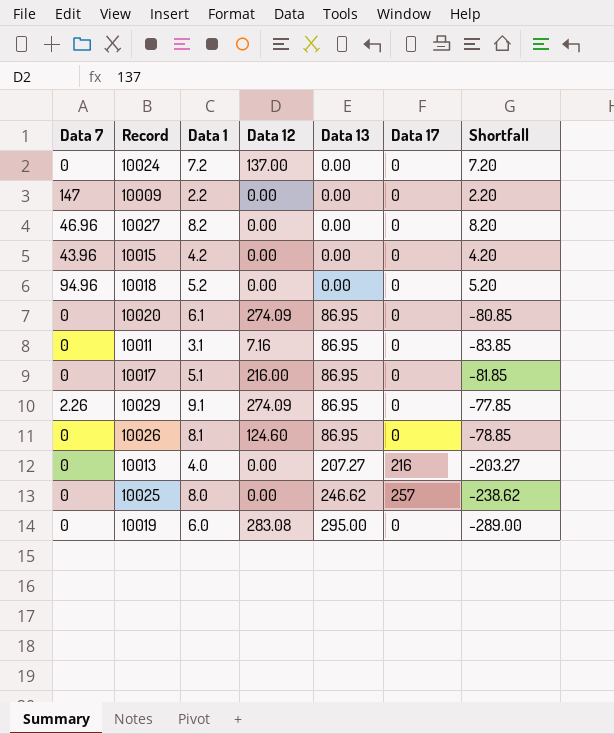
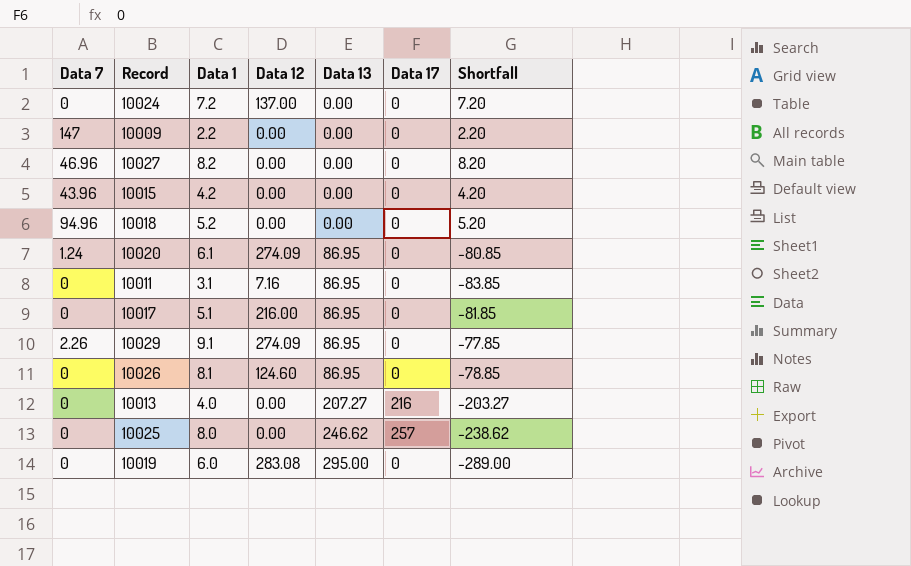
10020 | Data 7: 0 -> 1.24

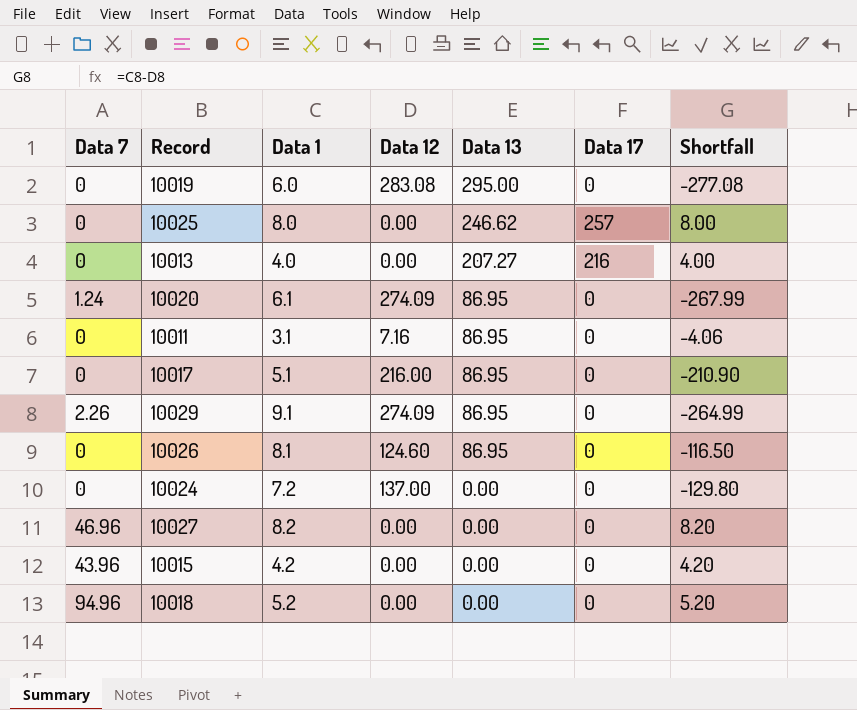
row order: Data 13 ascending -> Data 13 descending
column Shortfall | formula: [Data 1] - [Data 13] -> [Data 1] - [Data 12]
row 10009: 147 | 2.2 | 0.00 | 0.00 | 0 | 2.20 -> none

